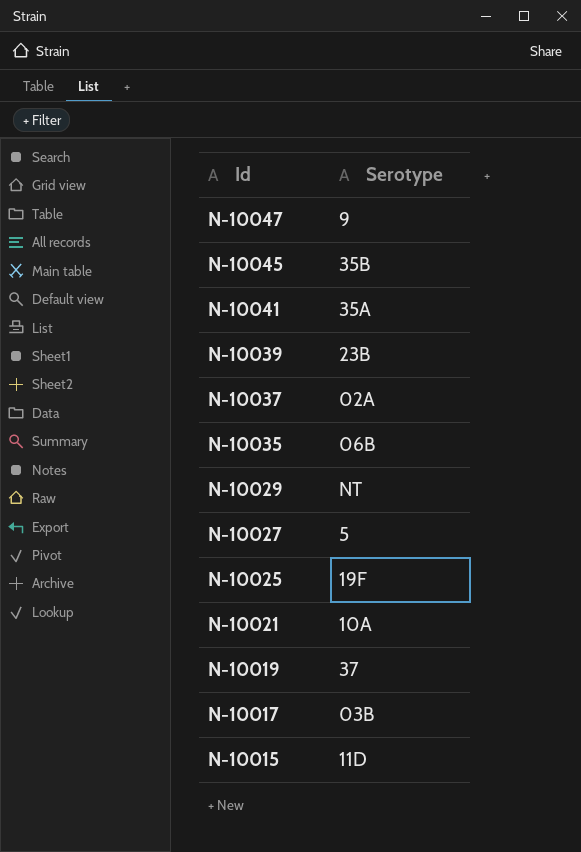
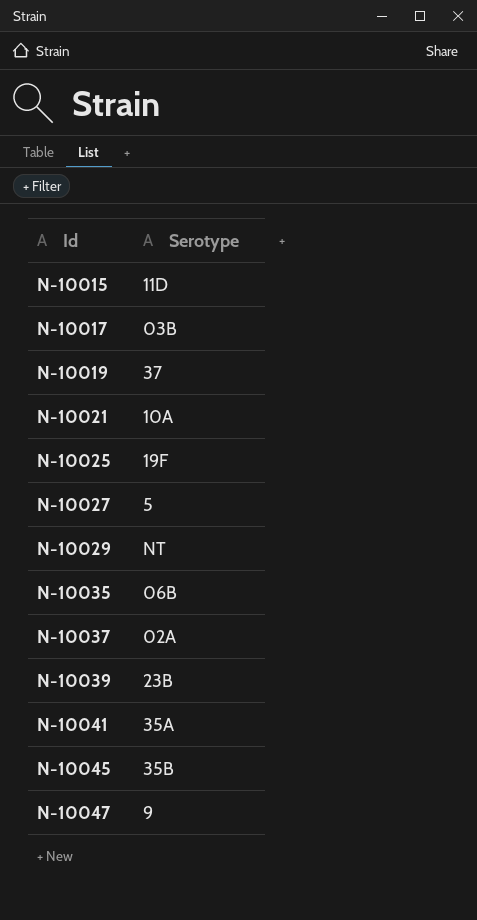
row order: Id descending -> Id ascending

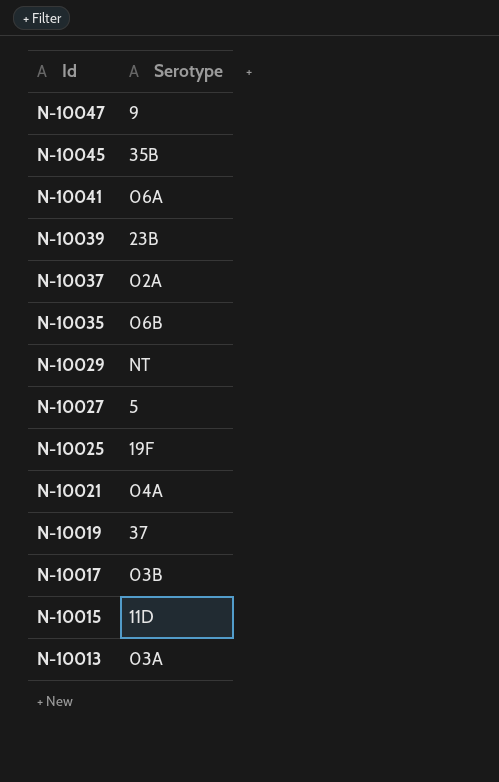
row order: Id ascending -> Id descending
N-10041 | Serotype: 35A -> 06A
N-10021 | Serotype: 10A -> 04A
row N-10013: none -> 03A

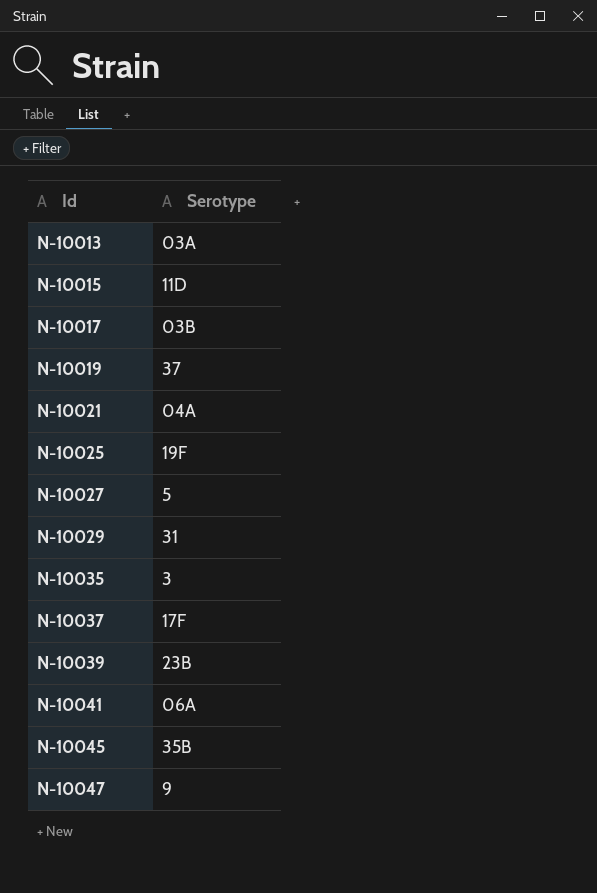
row order: Id descending -> Id ascending
N-10029 | Serotype: NT -> 31
N-10035 | Serotype: 06B -> 3
N-10037 | Serotype: 02A -> 17F

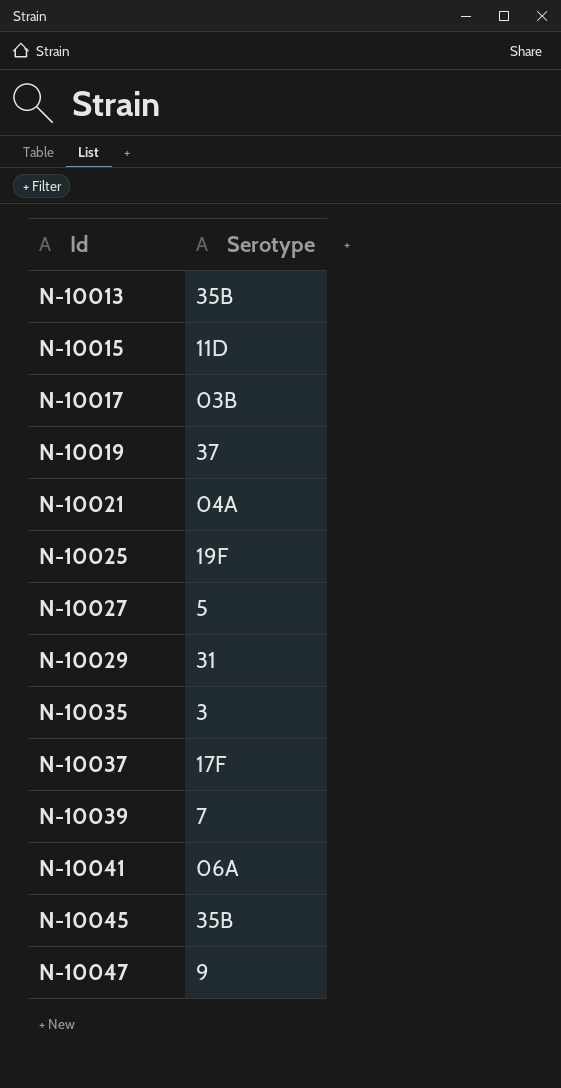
N-10013 | Serotype: 03A -> 35B
N-10039 | Serotype: 23B -> 7

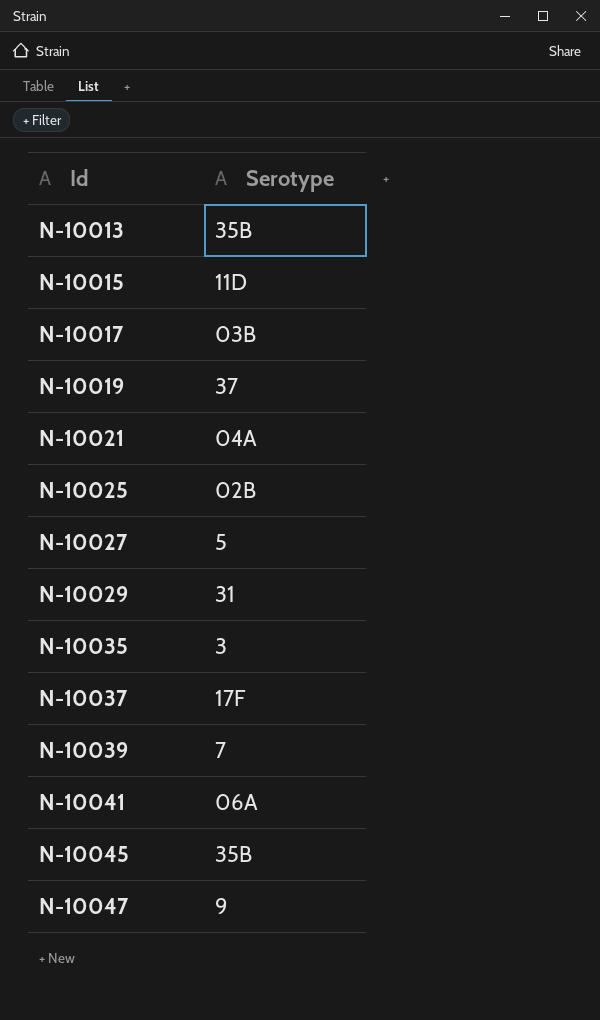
N-10025 | Serotype: 19F -> 02B

